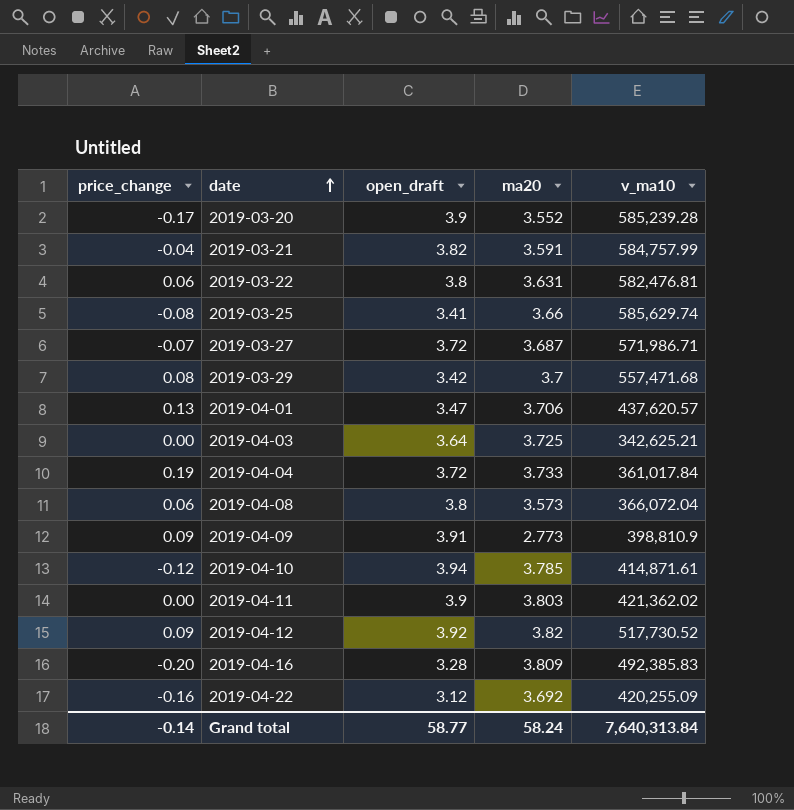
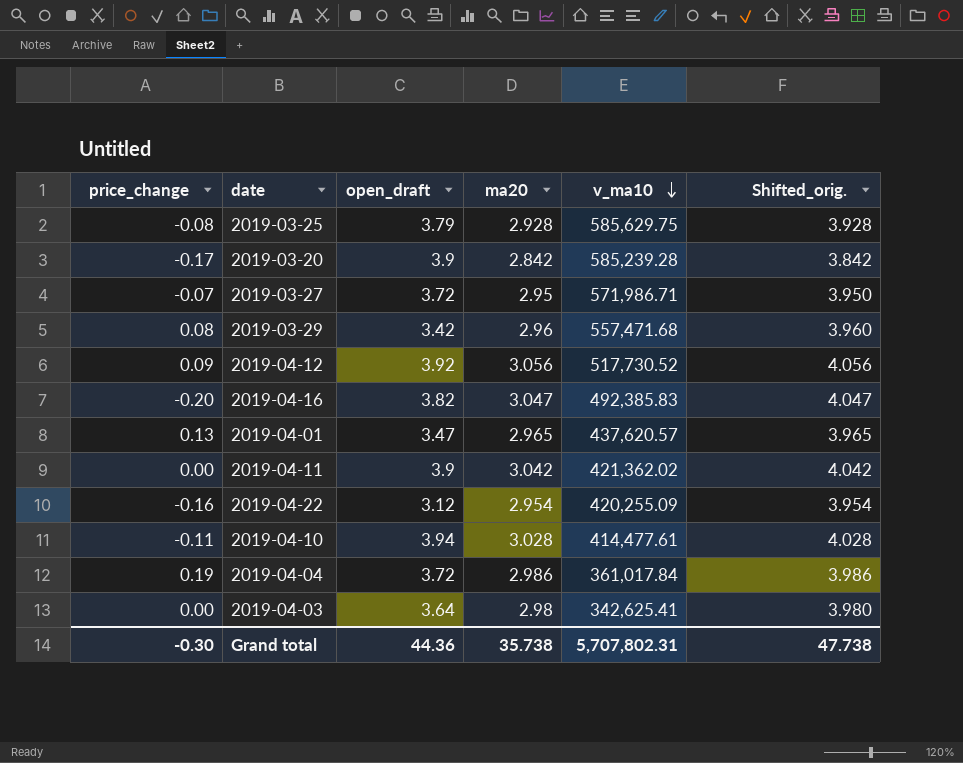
row order: date ascending -> v_ma10 descending
column Shifted_orig. | formula: none -> [ma20] + 1
row 2019-03-21: -0.04 | 3.82 | 3.591 | 584,757.99 -> none
row 2019-03-22: 0.06 | 3.8 | 3.631 | 582,476.81 -> none
row 2019-04-08: 0.06 | 3.8 | 3.573 | 366,072.04 -> none
row 2019-04-09: 0.09 | 3.91 | 2.773 | 398,810.9 -> none
2019-03-25 | open_draft: 3.41 -> 3.79
2019-03-25 | ma20: 3.66 -> 2.928
2019-03-25 | v_ma10: 585,629.74 -> 585,629.75
2019-03-20 | ma20: 3.552 -> 2.842
2019-03-27 | ma20: 3.687 -> 2.95
2019-03-29 | ma20: 3.7 -> 2.96
2019-04-12 | ma20: 3.82 -> 3.056
2019-04-16 | open_draft: 3.28 -> 3.82
2019-04-16 | ma20: 3.809 -> 3.047
2019-04-01 | ma20: 3.706 -> 2.965
2019-04-11 | ma20: 3.803 -> 3.042
2019-04-22 | ma20: 3.692 -> 2.954
2019-04-10 | price_change: -0.12 -> -0.11
2019-04-10 | ma20: 3.785 -> 3.028
2019-04-10 | v_ma10: 414,871.61 -> 414,477.61
2019-04-04 | ma20: 3.733 -> 2.986
2019-04-03 | ma20: 3.725 -> 2.98
2019-04-03 | v_ma10: 342,625.21 -> 342,625.41
Grand total | price_change: -0.14 -> -0.30
Grand total | open_draft: 58.77 -> 44.36
Grand total | ma20: 58.24 -> 35.738
Grand total | v_ma10: 7,640,313.84 -> 5,707,802.31

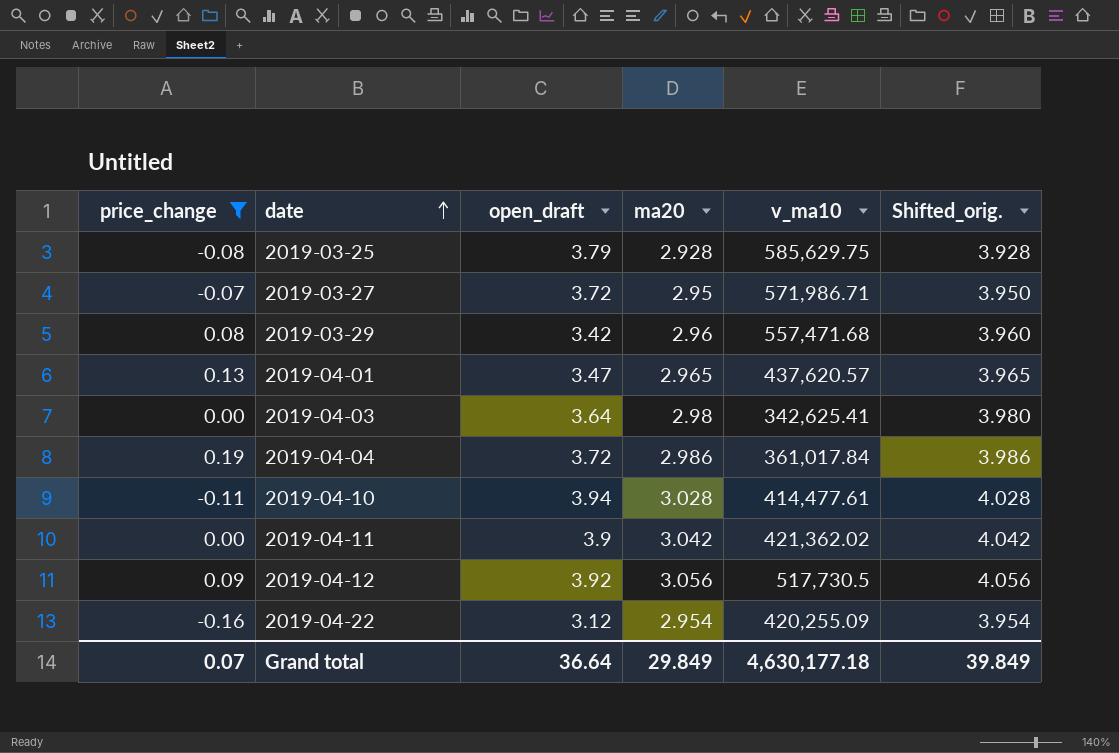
filter: none -> price_change >= -0.16
row order: v_ma10 descending -> date ascending
2019-04-12 | v_ma10: 517,730.52 -> 517,730.5
Grand total | price_change: -0.30 -> 0.07
Grand total | open_draft: 44.36 -> 36.64
Grand total | ma20: 35.738 -> 29.849
Grand total | v_ma10: 5,707,802.31 -> 4,630,177.18
Grand total | Shifted_orig.: 47.738 -> 39.849

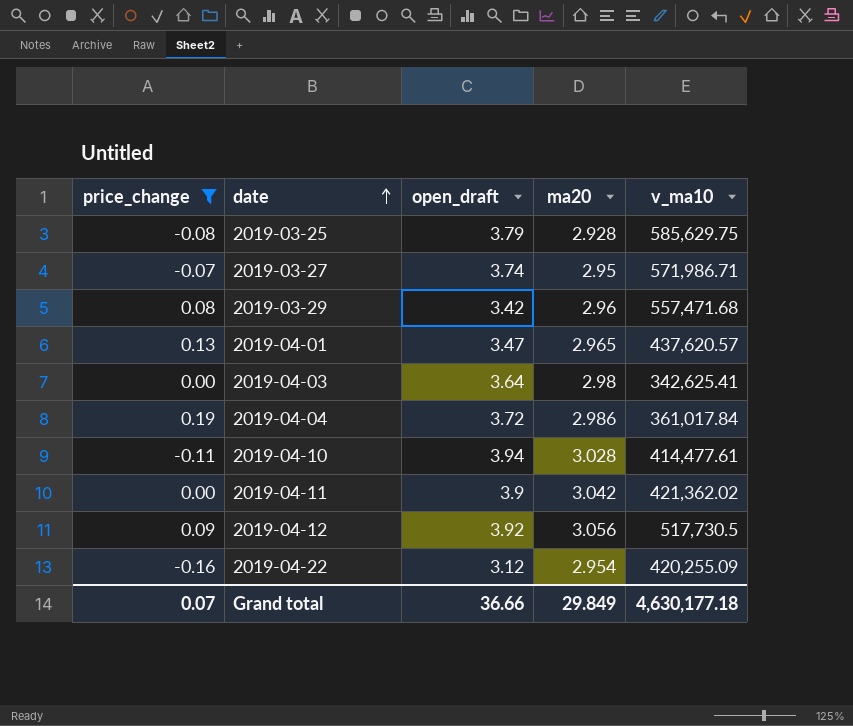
column Shifted_orig. | formula: [ma20] + 1 -> none
2019-03-27 | open_draft: 3.72 -> 3.74
Grand total | open_draft: 36.64 -> 36.66

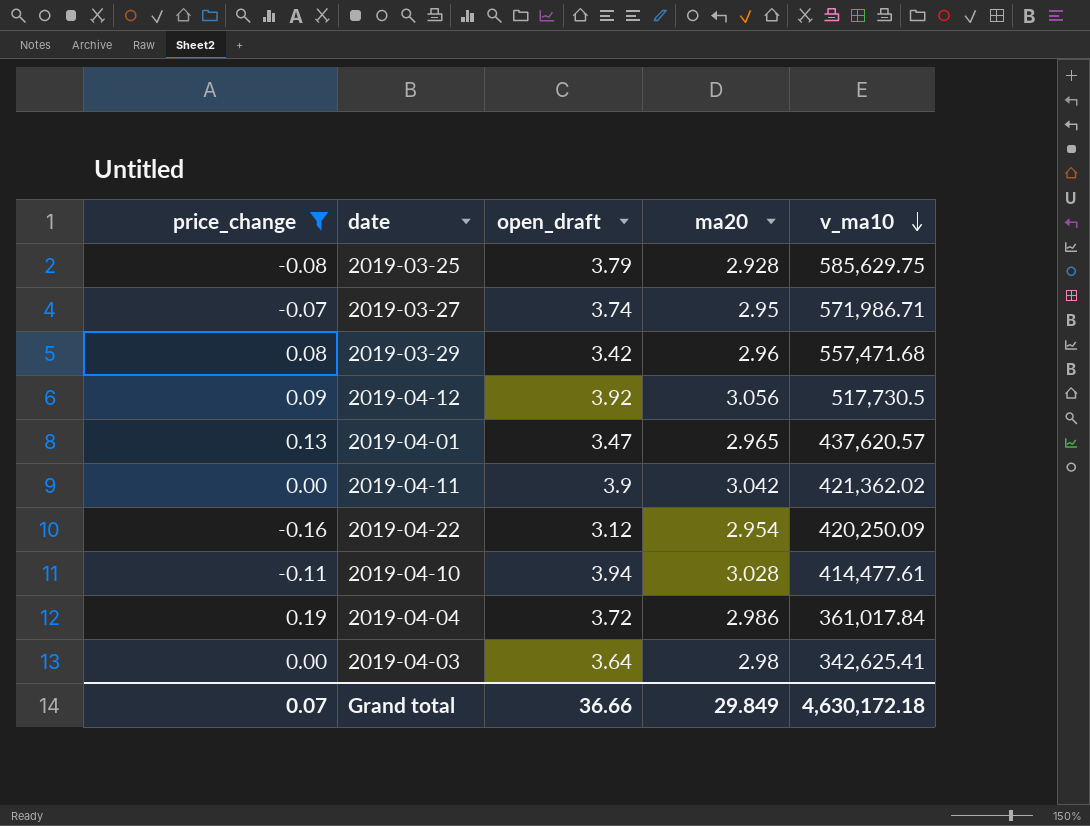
row order: date ascending -> v_ma10 descending
2019-04-22 | v_ma10: 420,255.09 -> 420,250.09
Grand total | v_ma10: 4,630,177.18 -> 4,630,172.18

